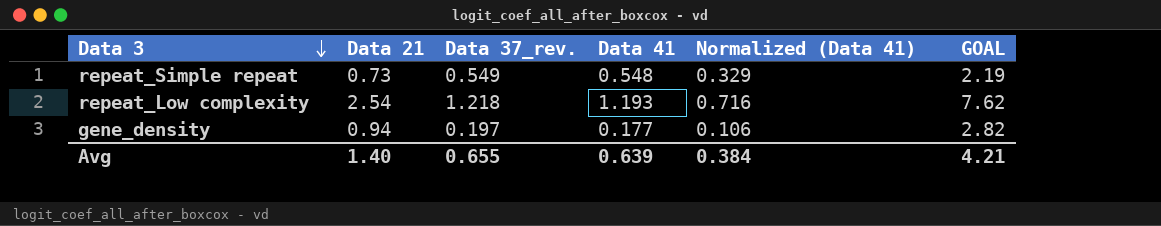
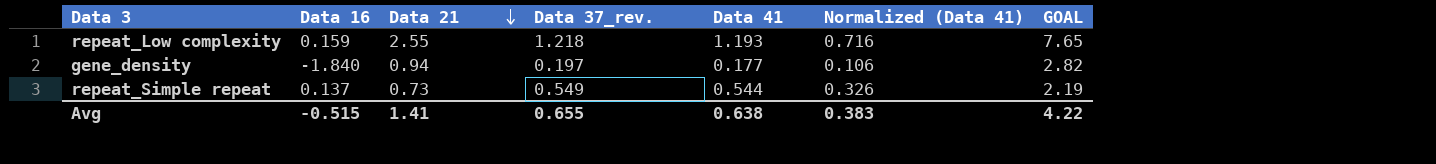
row order: Data 3 descending -> Data 21 descending
column Data 16 | position: none -> 2
repeat_Low complexity | Data 21: 2.54 -> 2.55
repeat_Low complexity | GOAL: 7.62 -> 7.65
repeat_Simple repeat | Data 41: 0.548 -> 0.544
repeat_Simple repeat | Normalized (Data 41): 0.329 -> 0.326
Avg | Data 21: 1.40 -> 1.41
Avg | Data 41: 0.639 -> 0.638
Avg | Normalized (Data 41): 0.384 -> 0.383
Avg | GOAL: 4.21 -> 4.22

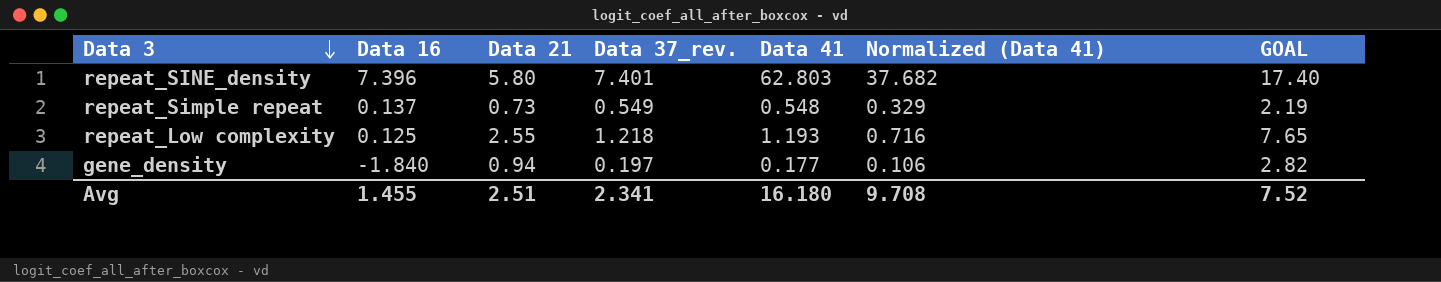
row order: Data 21 descending -> Data 3 descending
row repeat_SINE_density: none -> 7.396 | 5.80 | 7.401 | 62.803 | 37.682 | 17.40
repeat_Simple repeat | Data 41: 0.544 -> 0.548
repeat_Simple repeat | Normalized (Data 41): 0.326 -> 0.329
repeat_Low complexity | Data 16: 0.159 -> 0.125
Avg | Data 16: -0.515 -> 1.455
Avg | Data 21: 1.41 -> 2.51
Avg | Data 37_rev.: 0.655 -> 2.341
Avg | Data 41: 0.638 -> 16.180
Avg | Normalized (Data 41): 0.383 -> 9.708
Avg | GOAL: 4.22 -> 7.52

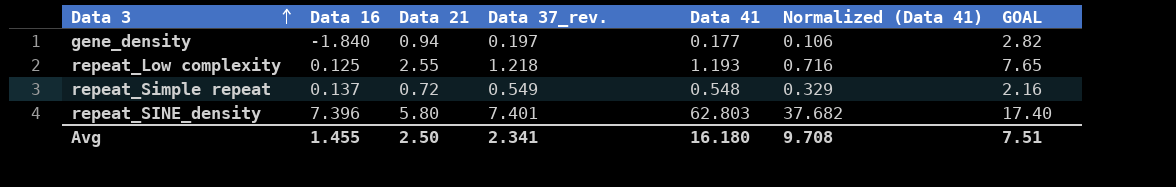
row order: Data 3 descending -> Data 3 ascending
repeat_Simple repeat | Data 21: 0.73 -> 0.72
repeat_Simple repeat | GOAL: 2.19 -> 2.16
Avg | Data 21: 2.51 -> 2.50
Avg | GOAL: 7.52 -> 7.51

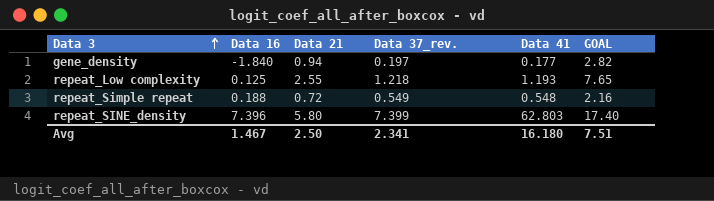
column Normalized (Data 41) | formula: [Data 41] * 0.6 -> none
repeat_Simple repeat | Data 16: 0.137 -> 0.188
repeat_SINE_density | Data 37_rev.: 7.401 -> 7.399
Avg | Data 16: 1.455 -> 1.467

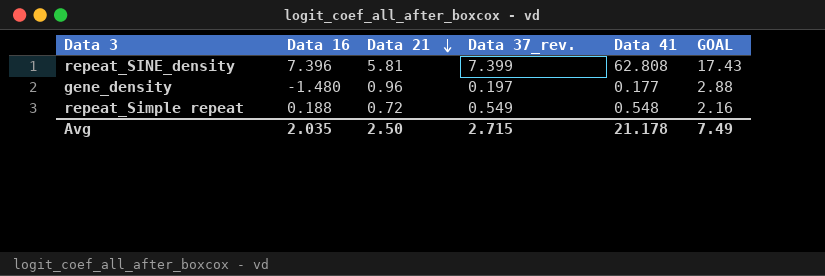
row order: Data 3 ascending -> Data 21 descending
row repeat_Low complexity: 0.125 | 2.55 | 1.218 | 1.193 | 7.65 -> none
repeat_SINE_density | Data 21: 5.80 -> 5.81
repeat_SINE_density | Data 41: 62.803 -> 62.808
repeat_SINE_density | GOAL: 17.40 -> 17.43
gene_density | Data 16: -1.840 -> -1.480
gene_density | Data 21: 0.94 -> 0.96
gene_density | GOAL: 2.82 -> 2.88
Avg | Data 16: 1.467 -> 2.035
Avg | Data 37_rev.: 2.341 -> 2.715
Avg | Data 41: 16.180 -> 21.178
Avg | GOAL: 7.51 -> 7.49

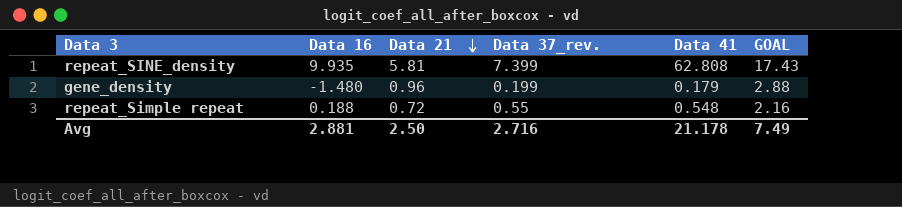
repeat_SINE_density | Data 16: 7.396 -> 9.935
gene_density | Data 37_rev.: 0.197 -> 0.199
gene_density | Data 41: 0.177 -> 0.179
repeat_Simple repeat | Data 37_rev.: 0.549 -> 0.55
Avg | Data 16: 2.035 -> 2.881
Avg | Data 37_rev.: 2.715 -> 2.716

